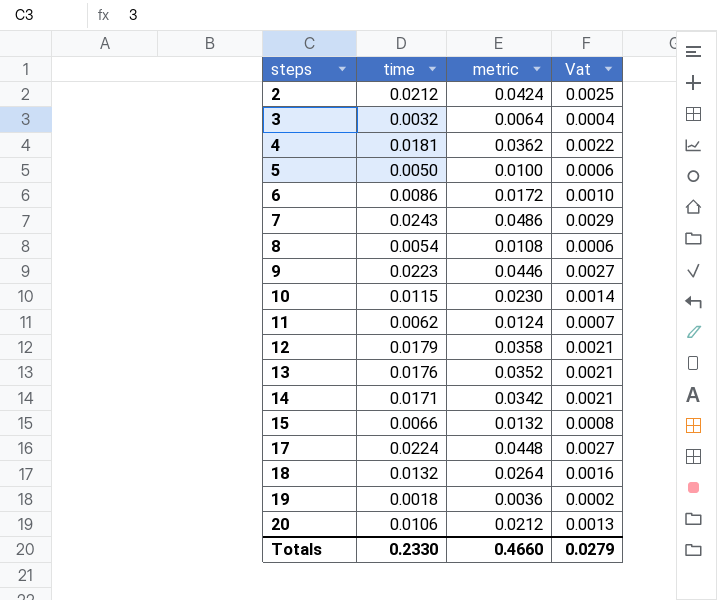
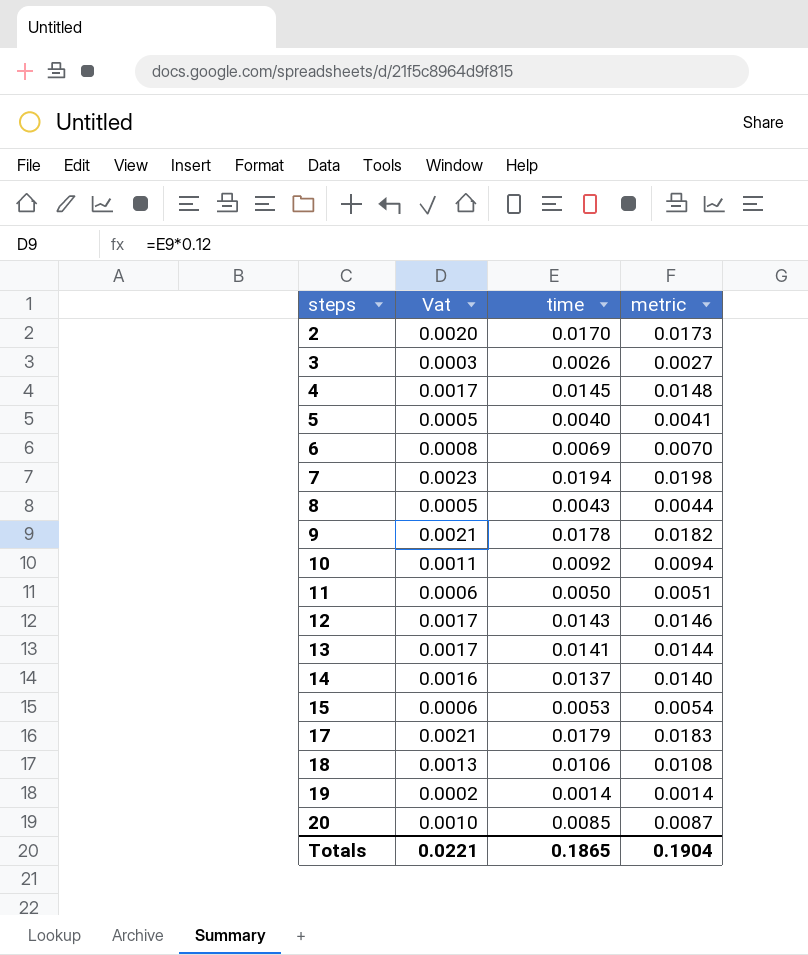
column Vat | position: 4 -> 2
column metric | formula: [time] * 2 -> [time] * 1.02
2 | Vat: 0.0025 -> 0.0020
2 | time: 0.0212 -> 0.0170
3 | Vat: 0.0004 -> 0.0003
3 | time: 0.0032 -> 0.0026
4 | Vat: 0.0022 -> 0.0017
4 | time: 0.0181 -> 0.0145
5 | Vat: 0.0006 -> 0.0005
5 | time: 0.0050 -> 0.0040
6 | Vat: 0.0010 -> 0.0008
6 | time: 0.0086 -> 0.0069
7 | Vat: 0.0029 -> 0.0023
7 | time: 0.0243 -> 0.0194
8 | Vat: 0.0006 -> 0.0005
8 | time: 0.0054 -> 0.0043
9 | Vat: 0.0027 -> 0.0021
9 | time: 0.0223 -> 0.0178
10 | Vat: 0.0014 -> 0.0011
10 | time: 0.0115 -> 0.0092
11 | Vat: 0.0007 -> 0.0006
11 | time: 0.0062 -> 0.0050
12 | Vat: 0.0021 -> 0.0017
12 | time: 0.0179 -> 0.0143
13 | Vat: 0.0021 -> 0.0017
13 | time: 0.0176 -> 0.0141
14 | Vat: 0.0021 -> 0.0016
14 | time: 0.0171 -> 0.0137
15 | Vat: 0.0008 -> 0.0006
15 | time: 0.0066 -> 0.0053
17 | Vat: 0.0027 -> 0.0021
17 | time: 0.0224 -> 0.0179
18 | Vat: 0.0016 -> 0.0013
18 | time: 0.0132 -> 0.0106
19 | time: 0.0018 -> 0.0014
20 | Vat: 0.0013 -> 0.0010
20 | time: 0.0106 -> 0.0085
Totals | Vat: 0.0279 -> 0.0221
Totals | time: 0.2330 -> 0.1865
Totals | metric: 0.4660 -> 0.1904

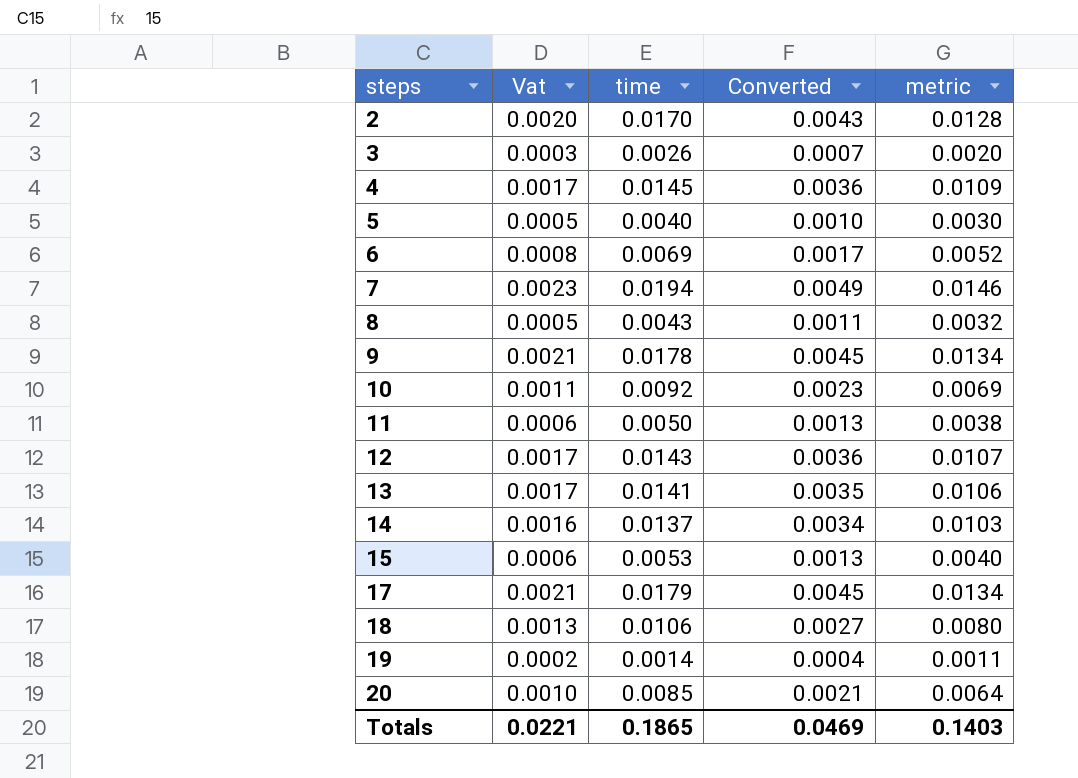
column Converted | formula: none -> [time] * 0.25
column metric | formula: [time] * 1.02 -> [time] * 0.75
Totals | metric: 0.1904 -> 0.1403

